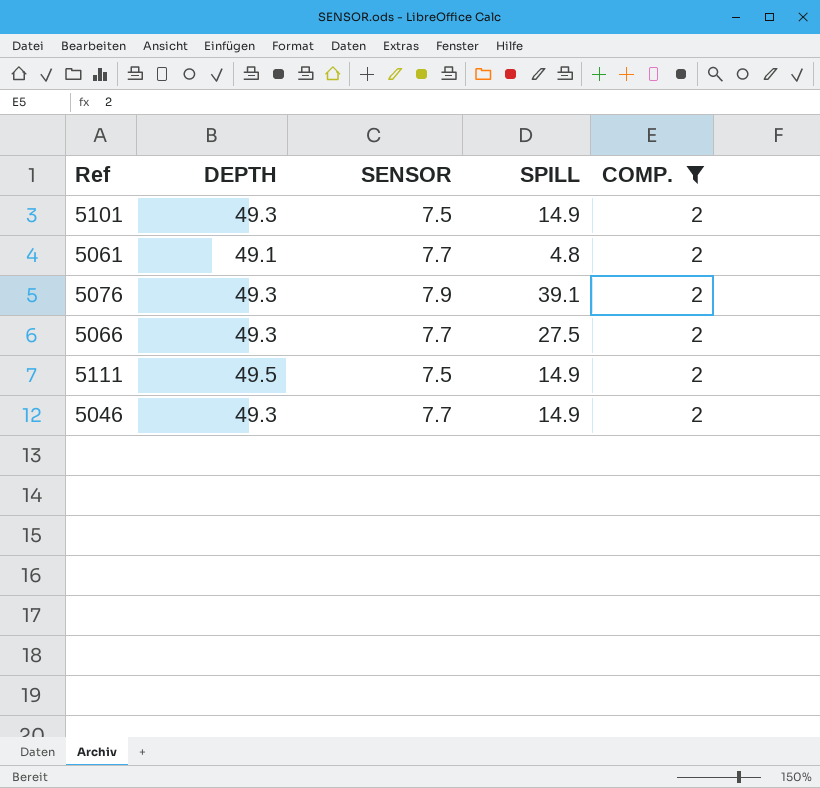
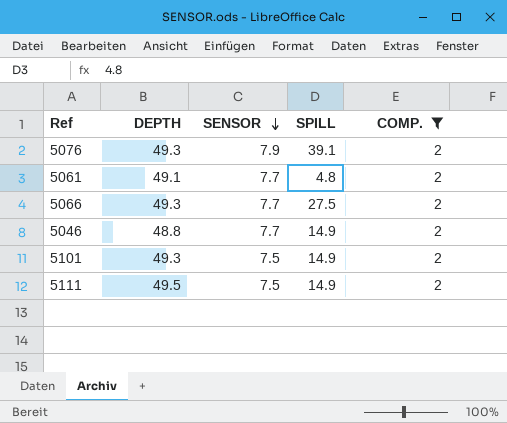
row order: none -> SENSOR descending
5046 | DEPTH: 49.3 -> 48.8

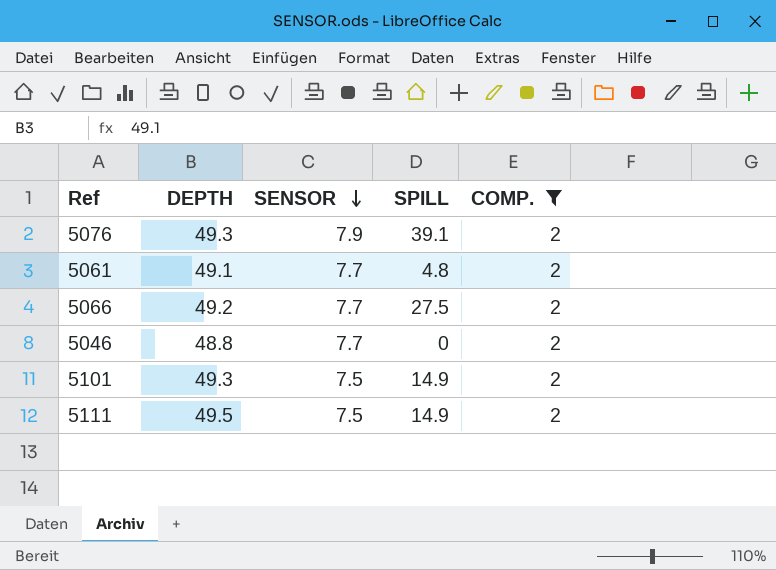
5066 | DEPTH: 49.3 -> 49.2
5046 | SPILL: 14.9 -> 0

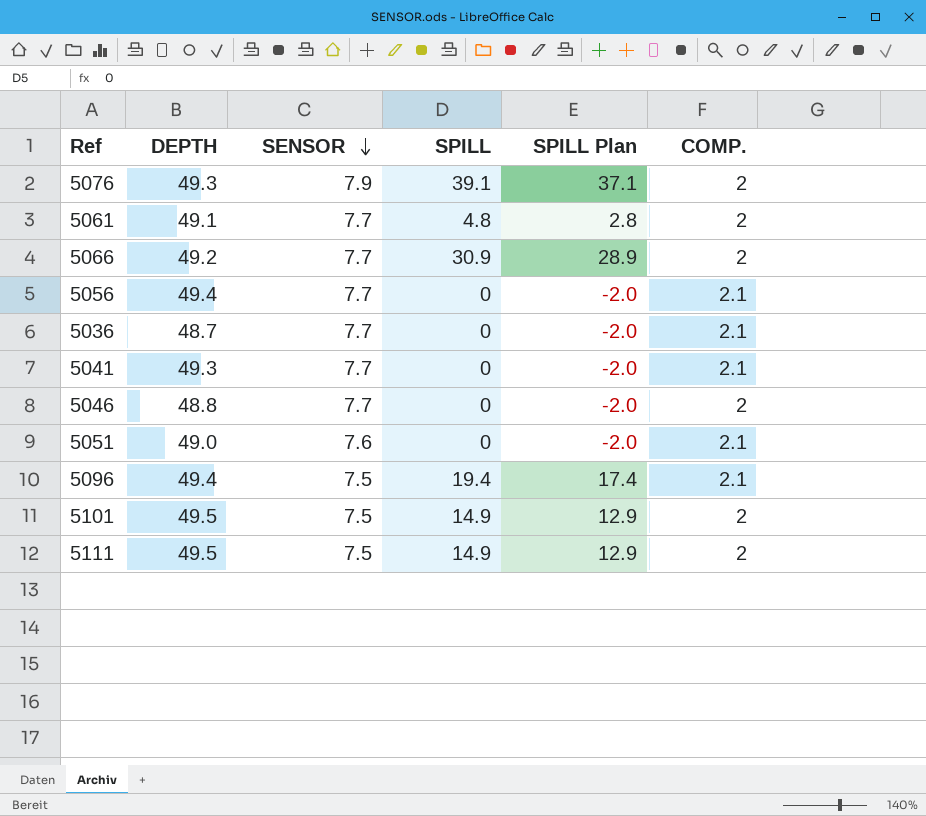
filter: COMP. = 2 -> none
column SPILL Plan | formula: none -> [SPILL] - 2
5066 | SPILL: 27.5 -> 30.9
5101 | DEPTH: 49.3 -> 49.5

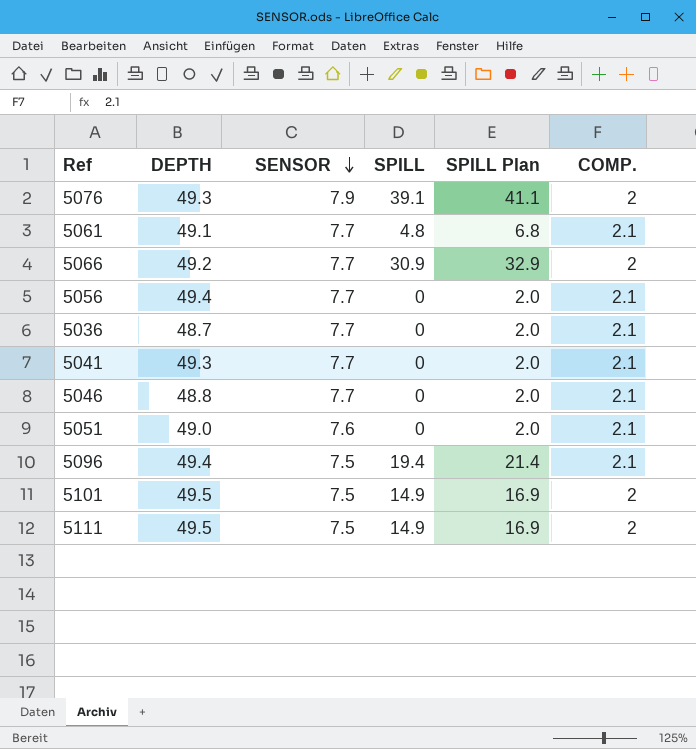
column SPILL Plan | formula: [SPILL] - 2 -> [SPILL] + 2
5061 | COMP.: 2 -> 2.1
5046 | COMP.: 2 -> 2.1

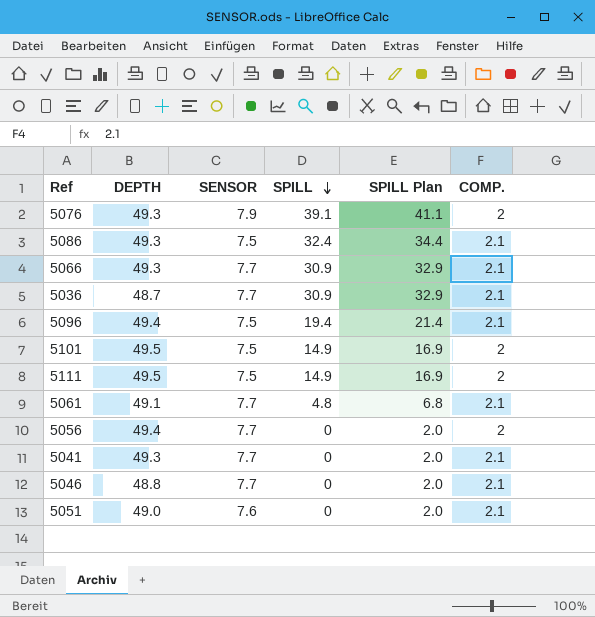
row order: SENSOR descending -> SPILL descending
row 5086: none -> 49.3 | 7.5 | 32.4 | 34.4 | 2.1
5066 | DEPTH: 49.2 -> 49.3
5066 | COMP.: 2 -> 2.1
5036 | SPILL: 0 -> 30.9
5036 | SPILL Plan: 2.0 -> 32.9
5056 | COMP.: 2.1 -> 2

